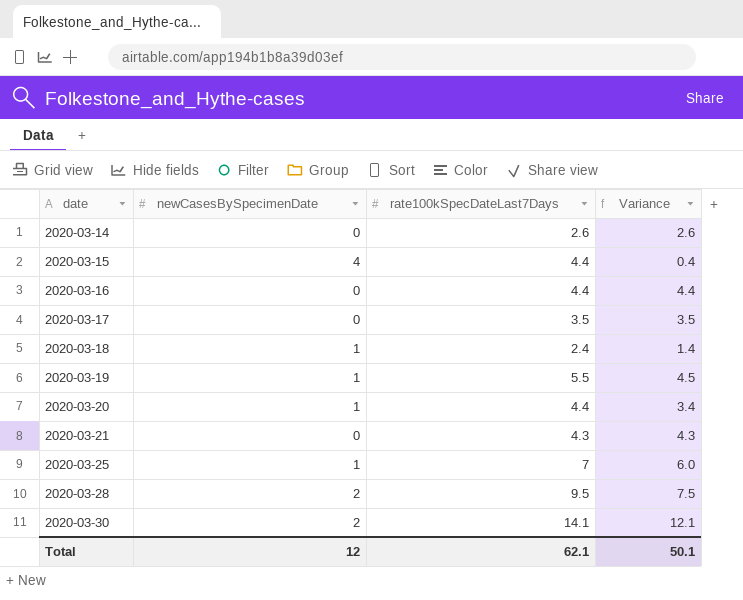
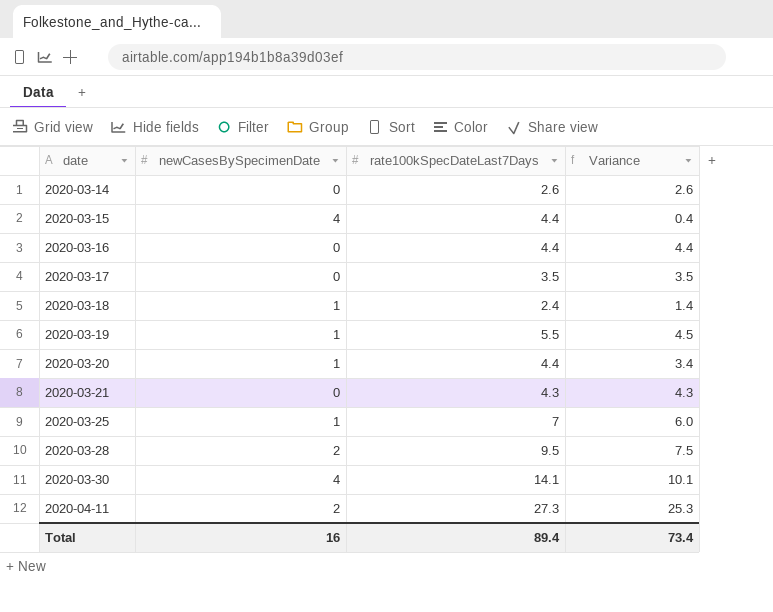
2020-03-30 | newCasesBySpecimenDate: 2 -> 4
2020-03-30 | Variance: 12.1 -> 10.1
row 2020-04-11: none -> 2 | 27.3 | 25.3
Total | newCasesBySpecimenDate: 12 -> 16
Total | rate100kSpecDateLast7Days: 62.1 -> 89.4
Total | Variance: 50.1 -> 73.4

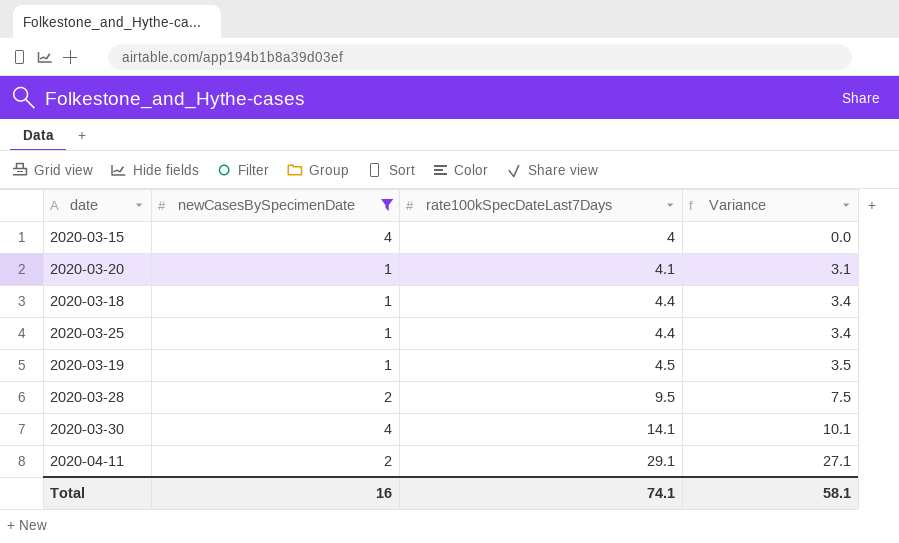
filter: none -> newCasesBySpecimenDate != 0
row order: date ascending -> rate100kSpecDateLast7Days ascending
2020-03-15 | rate100kSpecDateLast7Days: 4.4 -> 4
2020-03-15 | Variance: 0.4 -> 0.0
2020-03-20 | rate100kSpecDateLast7Days: 4.4 -> 4.1
2020-03-20 | Variance: 3.4 -> 3.1
2020-03-18 | rate100kSpecDateLast7Days: 2.4 -> 4.4
2020-03-18 | Variance: 1.4 -> 3.4
2020-03-25 | rate100kSpecDateLast7Days: 7 -> 4.4
2020-03-25 | Variance: 6.0 -> 3.4
2020-03-19 | rate100kSpecDateLast7Days: 5.5 -> 4.5
2020-03-19 | Variance: 4.5 -> 3.5
2020-04-11 | rate100kSpecDateLast7Days: 27.3 -> 29.1
2020-04-11 | Variance: 25.3 -> 27.1
Total | rate100kSpecDateLast7Days: 89.4 -> 74.1
Total | Variance: 73.4 -> 58.1

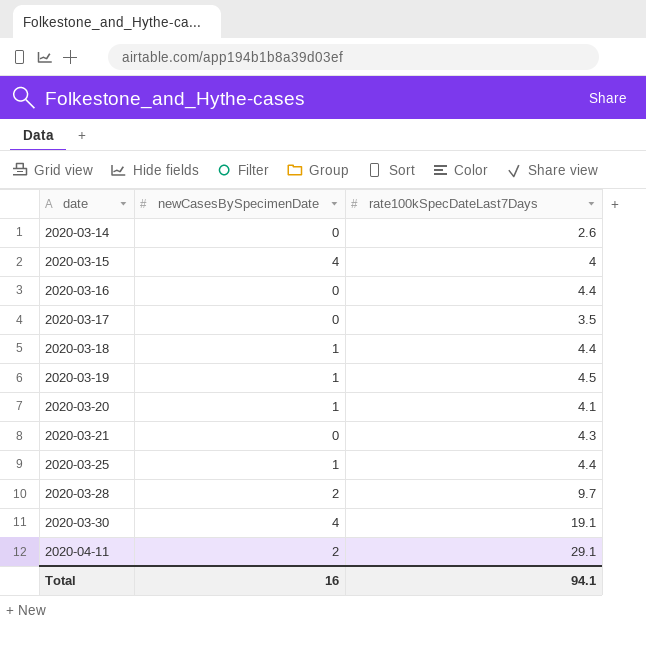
filter: newCasesBySpecimenDate != 0 -> none
row order: rate100kSpecDateLast7Days ascending -> date ascending
column Variance | formula: [rate100kSpecDateLast7Days] - [newCasesBySpecimenDate] -> none
2020-03-28 | rate100kSpecDateLast7Days: 9.5 -> 9.7
2020-03-30 | rate100kSpecDateLast7Days: 14.1 -> 19.1
Total | rate100kSpecDateLast7Days: 74.1 -> 94.1

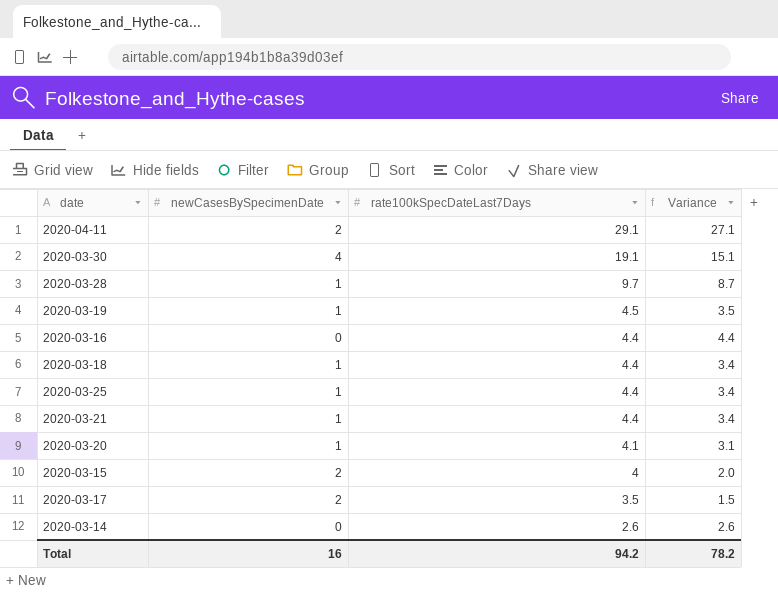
row order: date ascending -> rate100kSpecDateLast7Days descending
column Variance | formula: none -> [rate100kSpecDateLast7Days] - [newCasesBySpecimenDate]
2020-03-28 | newCasesBySpecimenDate: 2 -> 1
2020-03-21 | newCasesBySpecimenDate: 0 -> 1
2020-03-21 | rate100kSpecDateLast7Days: 4.3 -> 4.4
2020-03-15 | newCasesBySpecimenDate: 4 -> 2
2020-03-17 | newCasesBySpecimenDate: 0 -> 2
Total | rate100kSpecDateLast7Days: 94.1 -> 94.2

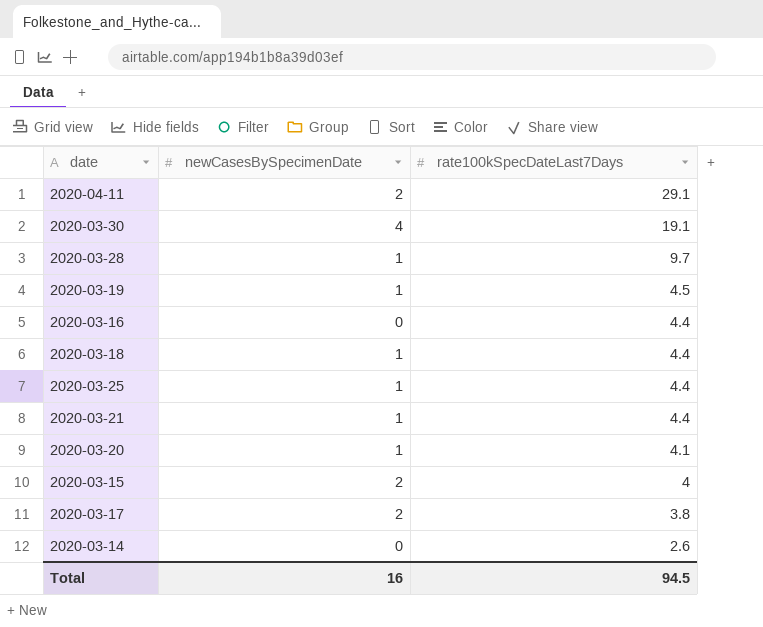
column Variance | formula: [rate100kSpecDateLast7Days] - [newCasesBySpecimenDate] -> none
2020-03-17 | rate100kSpecDateLast7Days: 3.5 -> 3.8
Total | rate100kSpecDateLast7Days: 94.2 -> 94.5

